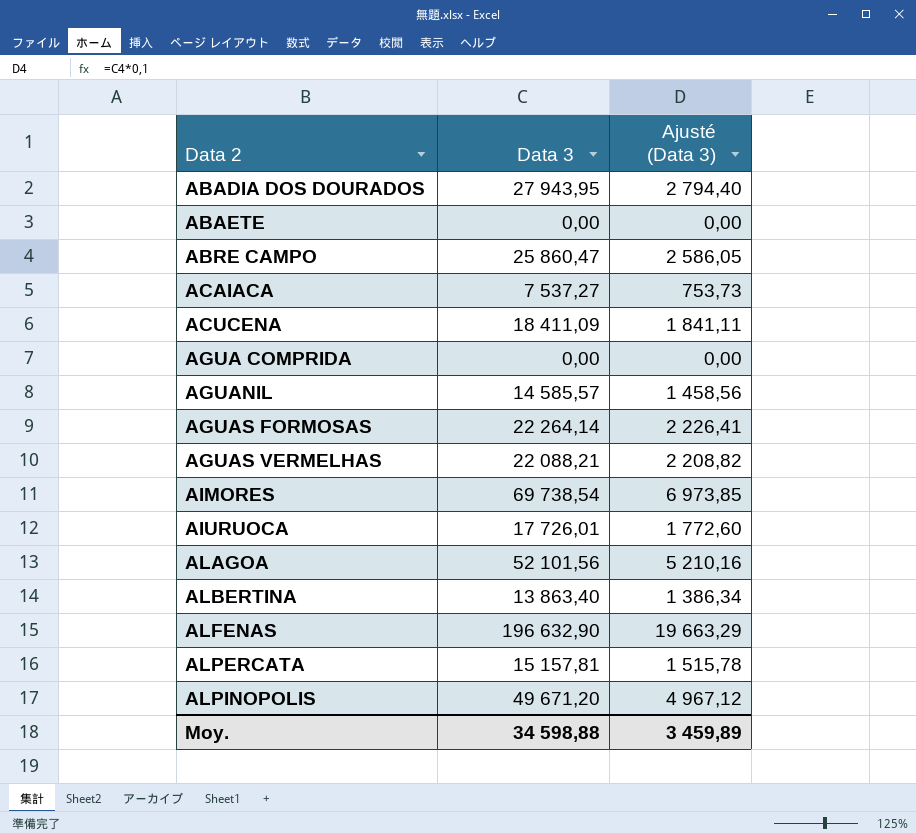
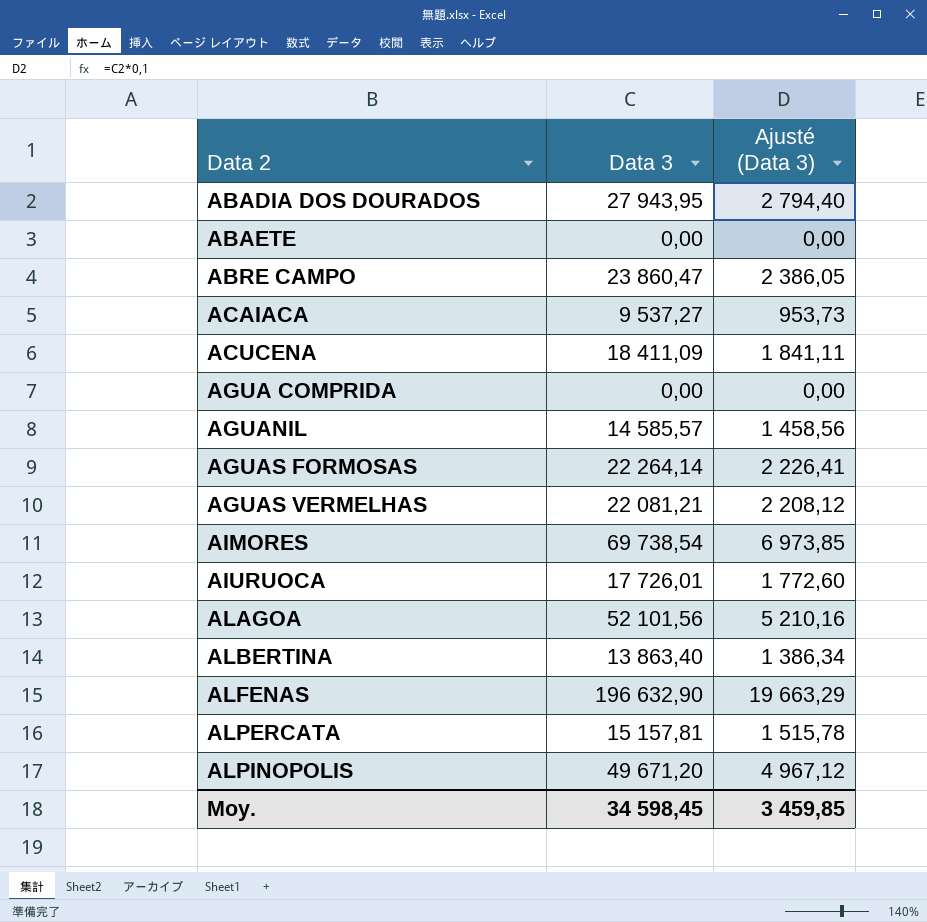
ABRE CAMPO | Data 3: 25 860,47 -> 23 860,47
ABRE CAMPO | Ajusté (Data 3): 2 586,05 -> 2 386,05
ACAIACA | Data 3: 7 537,27 -> 9 537,27
ACAIACA | Ajusté (Data 3): 753,73 -> 953,73
AGUAS VERMELHAS | Data 3: 22 088,21 -> 22 081,21
AGUAS VERMELHAS | Ajusté (Data 3): 2 208,82 -> 2 208,12
Moy. | Data 3: 34 598,88 -> 34 598,45
Moy. | Ajusté (Data 3): 3 459,89 -> 3 459,85

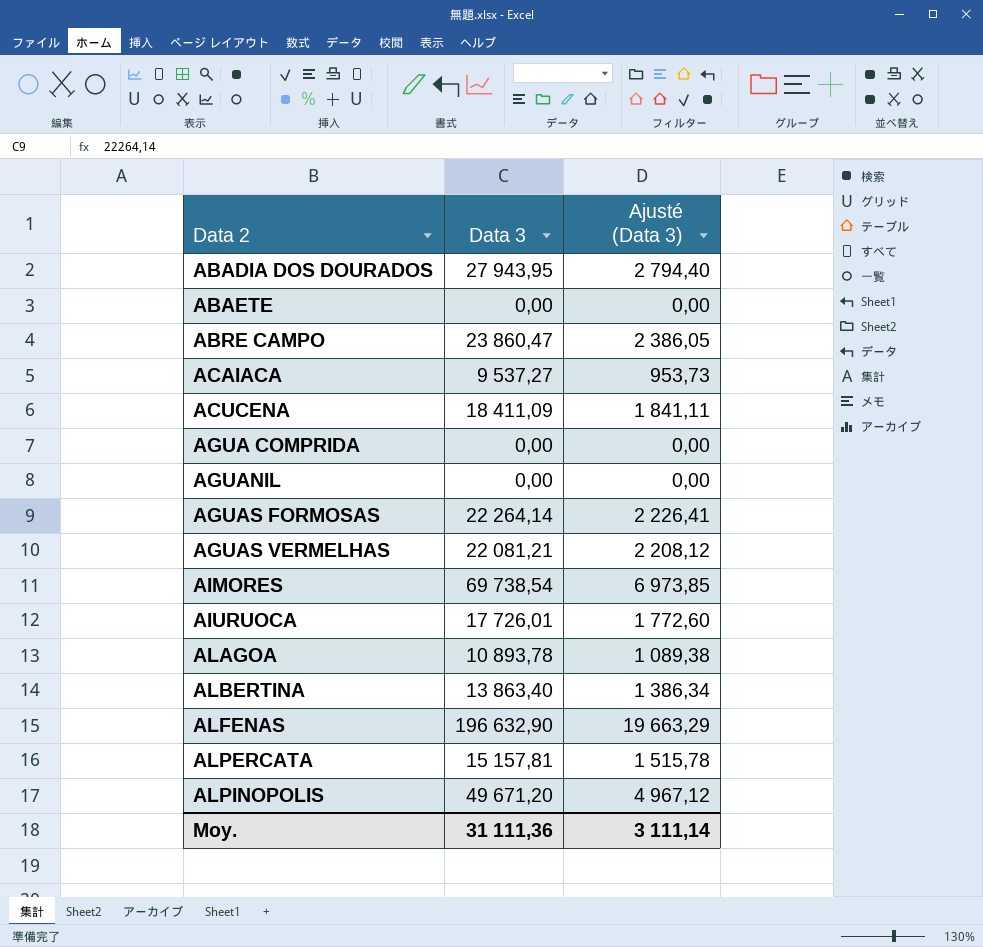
AGUANIL | Data 3: 14 585,57 -> 0,00
AGUANIL | Ajusté (Data 3): 1 458,56 -> 0,00
ALAGOA | Data 3: 52 101,56 -> 10 893,78
ALAGOA | Ajusté (Data 3): 5 210,16 -> 1 089,38
Moy. | Data 3: 34 598,45 -> 31 111,36
Moy. | Ajusté (Data 3): 3 459,85 -> 3 111,14

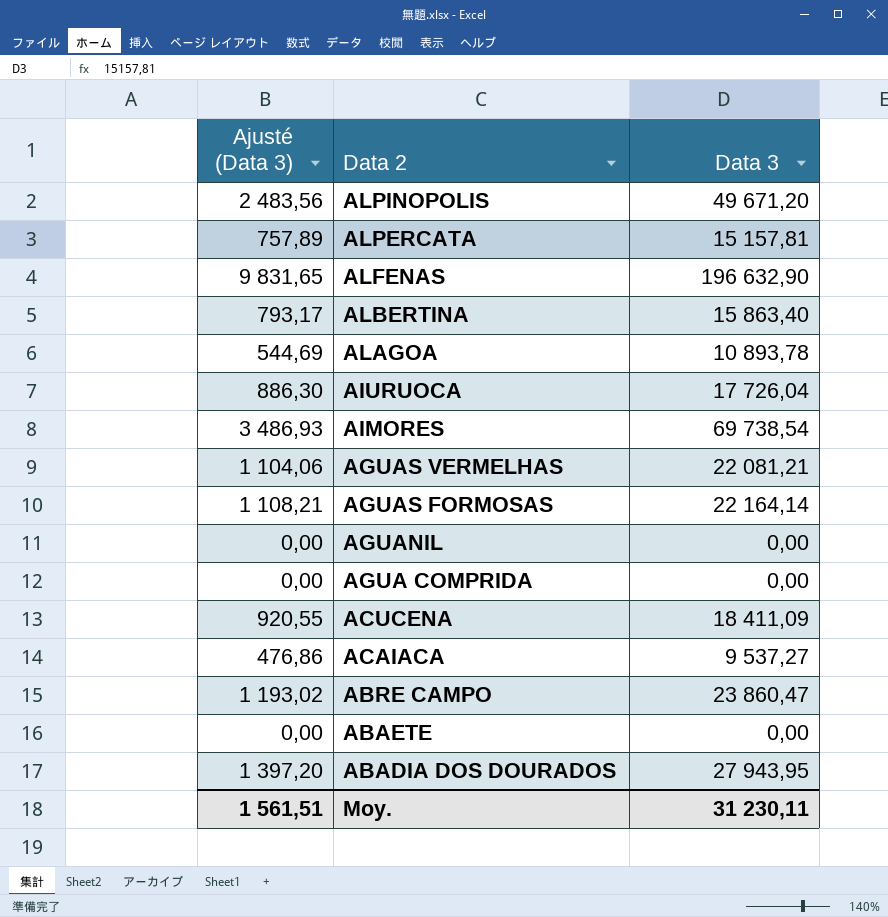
row order: Data 2 ascending -> Data 2 descending
column Ajusté (Data 3) | formula: [Data 3] * 0,1 -> [Data 3] * 0,05
column Ajusté (Data 3) | position: 3 -> 1
ALBERTINA | Data 3: 13 863,40 -> 15 863,40
AIURUOCA | Data 3: 17 726,01 -> 17 726,04
AGUAS FORMOSAS | Data 3: 22 264,14 -> 22 164,14
Moy. | Ajusté (Data 3): 3 111,14 -> 1 561,51
Moy. | Data 3: 31 111,36 -> 31 230,11

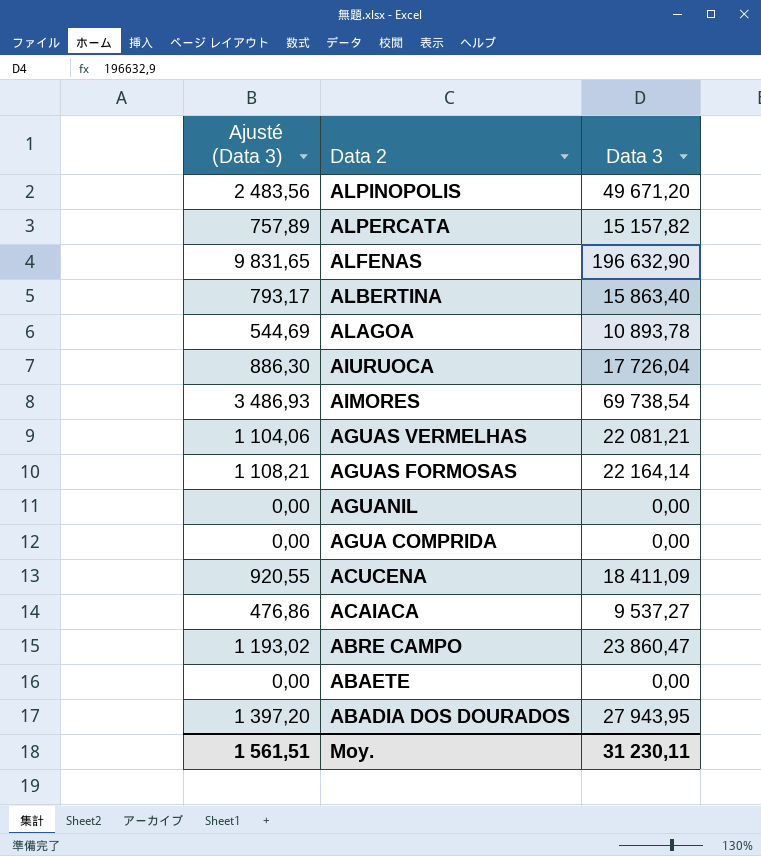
ALPERCATA | Data 3: 15 157,81 -> 15 157,82

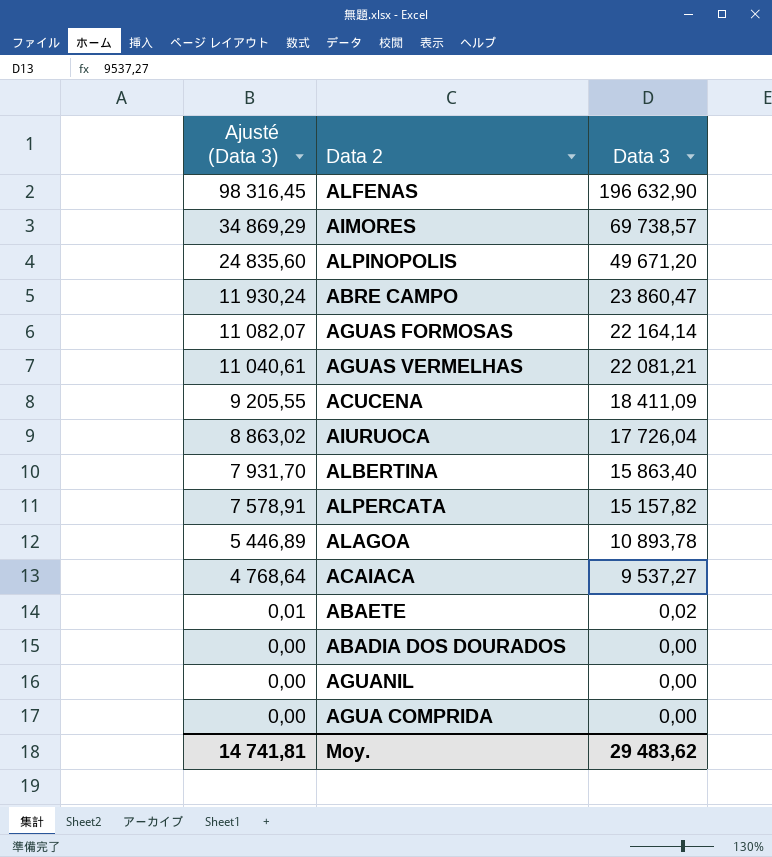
row order: Data 2 descending -> Ajusté (Data 3) descending
column Ajusté (Data 3) | formula: [Data 3] * 0,05 -> [Data 3] * 0,5
AIMORES | Data 3: 69 738,54 -> 69 738,57
ABAETE | Data 3: 0,00 -> 0,02
ABADIA DOS DOURADOS | Data 3: 27 943,95 -> 0,00
Moy. | Ajusté (Data 3): 1 561,51 -> 14 741,81
Moy. | Data 3: 31 230,11 -> 29 483,62

